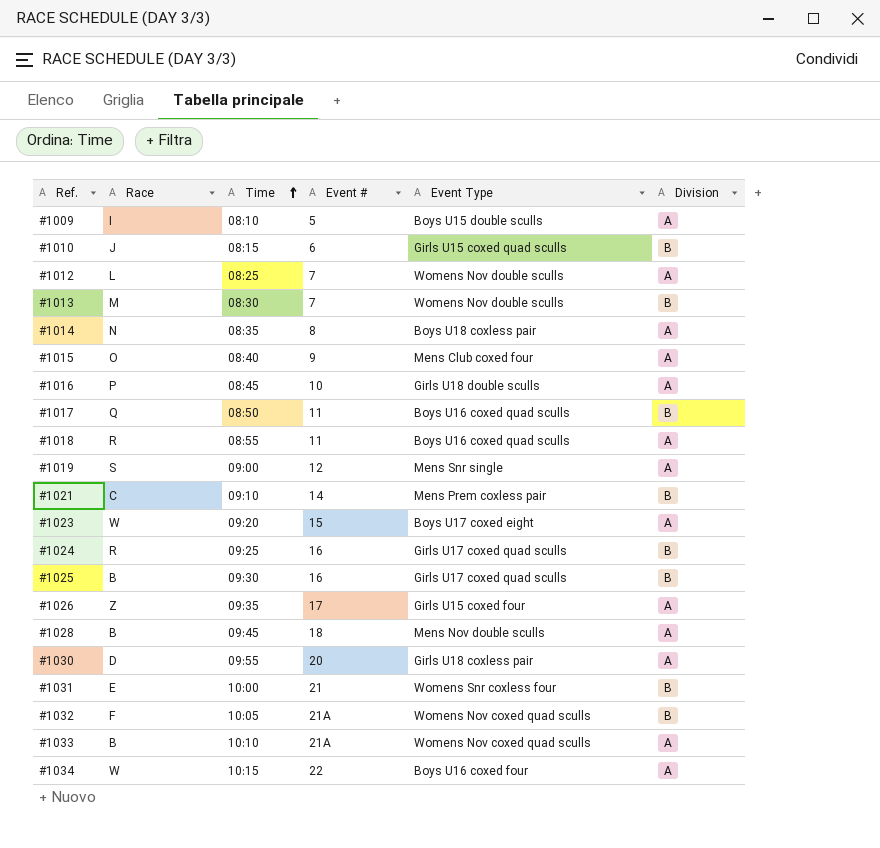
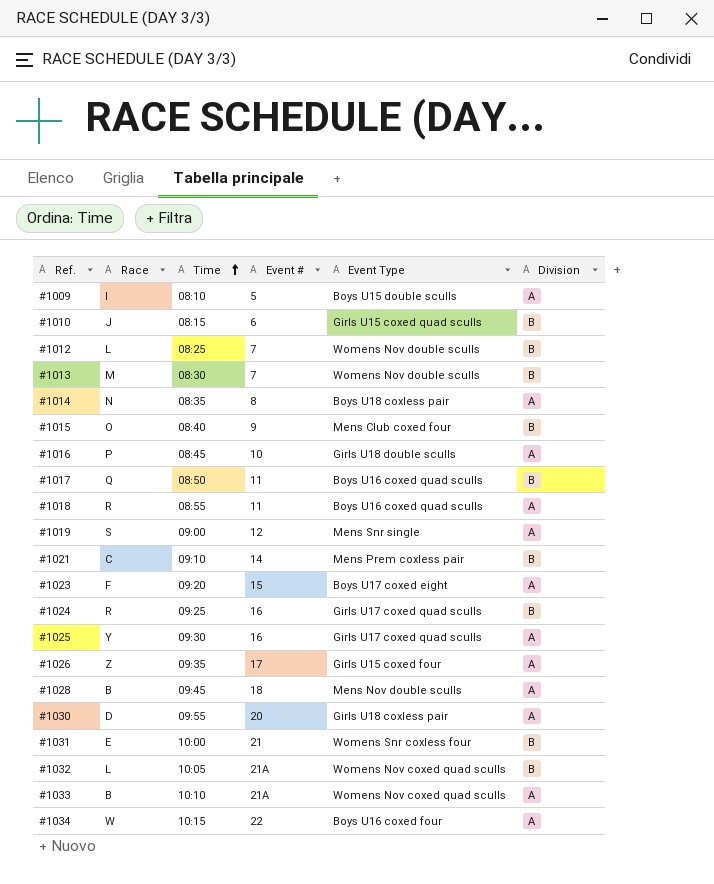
#1012 | Division: A -> B
#1015 | Division: A -> B
#1023 | Race: W -> F
#1025 | Race: B -> Y
#1025 | Division: B -> A
#1032 | Race: F -> L

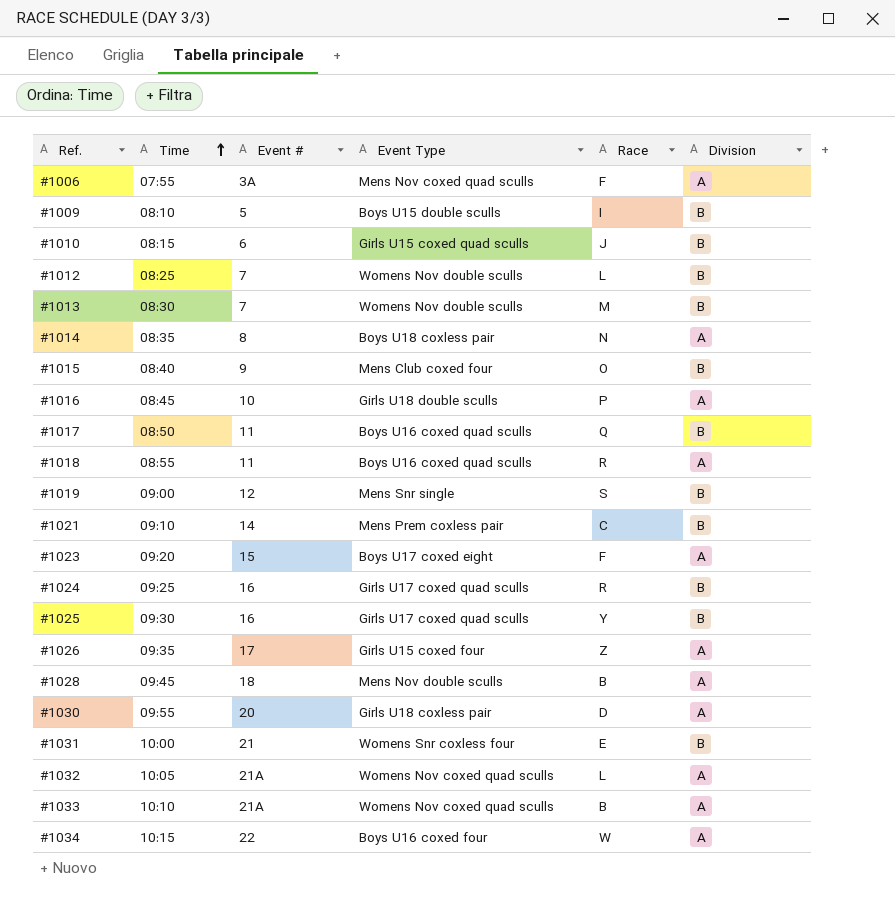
column Race | position: 2 -> 5
row #1006: none -> 07:55 | 3A | Mens Nov coxed quad sculls | F | A
#1009 | Division: A -> B
#1019 | Division: A -> B
#1025 | Division: A -> B
#1032 | Division: B -> A

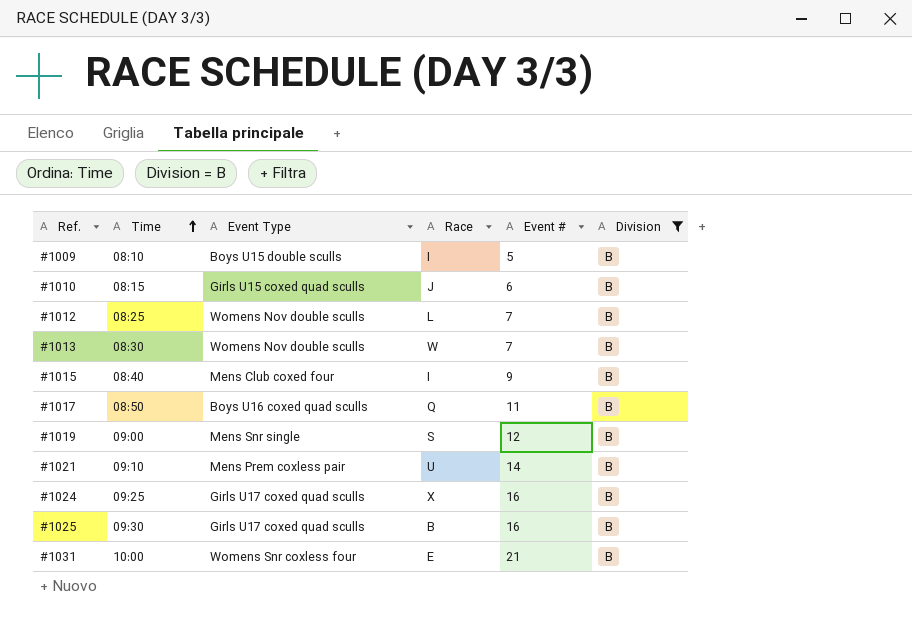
filter: none -> Division = B
column Event # | position: 3 -> 5
#1013 | Race: M -> W
#1015 | Race: O -> I
#1021 | Race: C -> U
#1024 | Race: R -> X
#1025 | Race: Y -> B

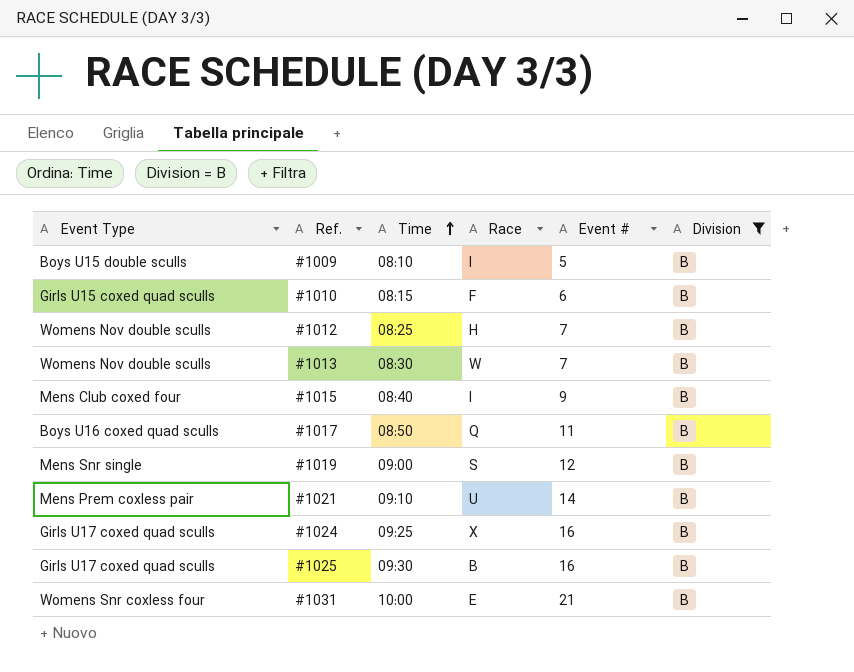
column Event Type | position: 3 -> 1
#1010 | Race: J -> F
#1012 | Race: L -> H

